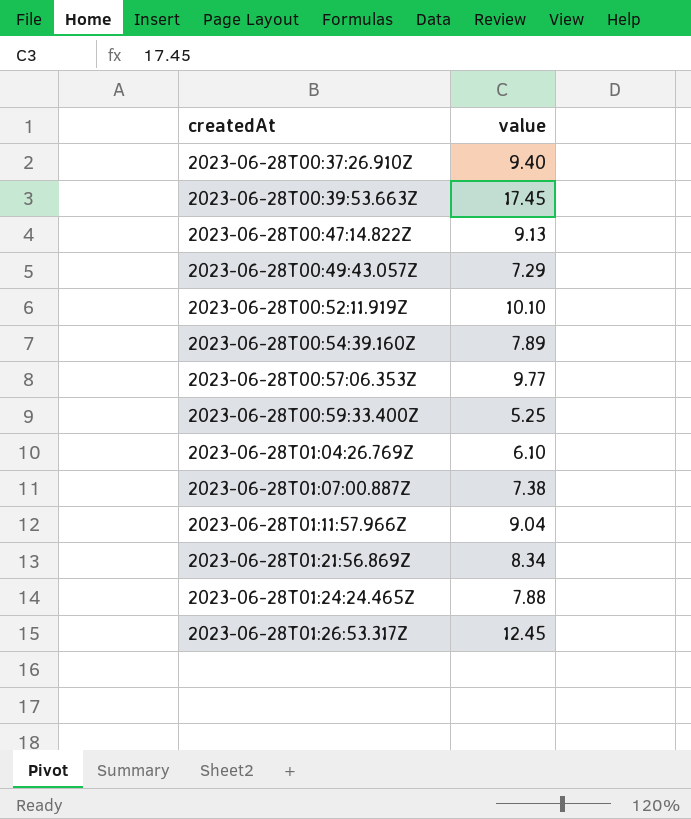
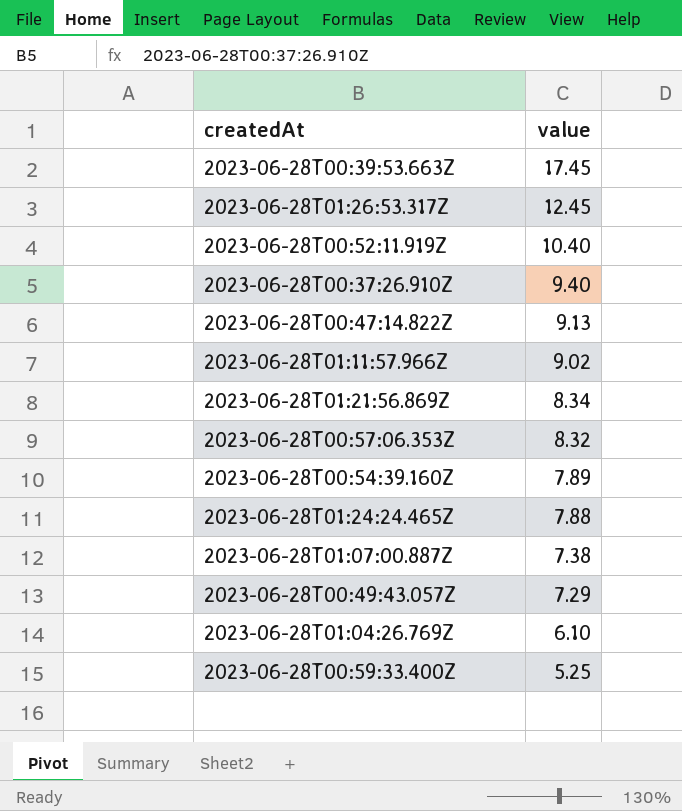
row order: createdAt ascending -> value descending
2023-06-28T00:52:11.919Z | value: 10.10 -> 10.40
2023-06-28T01:11:57.966Z | value: 9.04 -> 9.02
2023-06-28T00:57:06.353Z | value: 9.77 -> 8.32

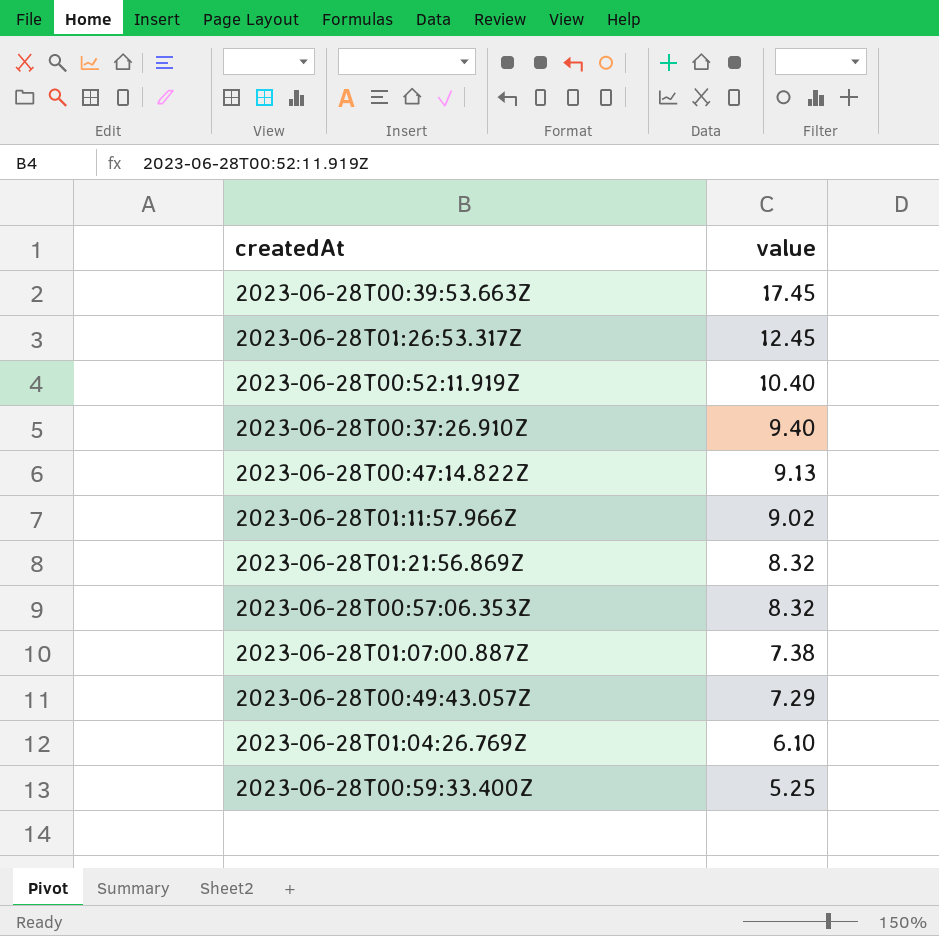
row 2023-06-28T00:54:39.160Z: 7.89 -> none
row 2023-06-28T01:24:24.465Z: 7.88 -> none
2023-06-28T01:21:56.869Z | value: 8.34 -> 8.32

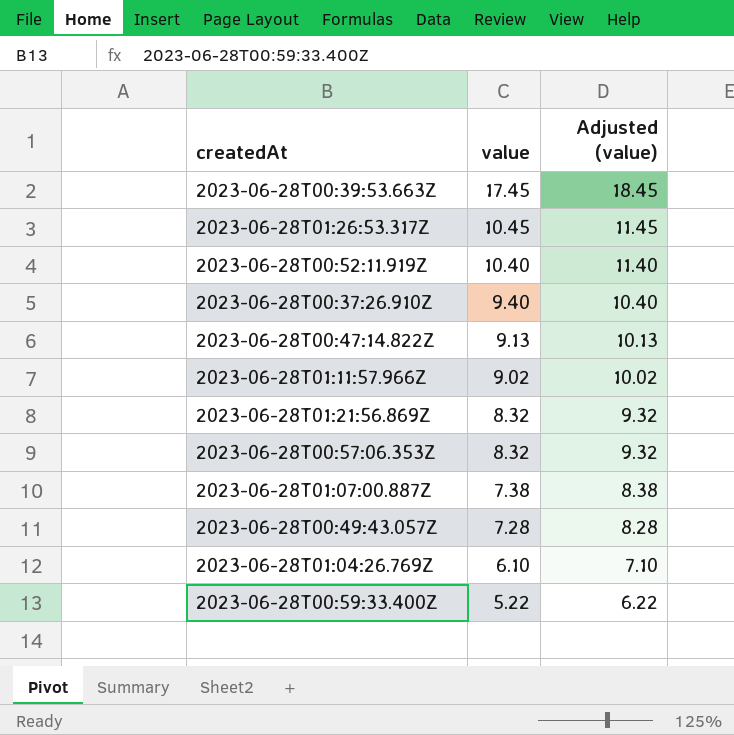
column Adjusted (value) | formula: none -> [value] + 1
2023-06-28T01:26:53.317Z | value: 12.45 -> 10.45
2023-06-28T00:49:43.057Z | value: 7.29 -> 7.28
2023-06-28T00:59:33.400Z | value: 5.25 -> 5.22

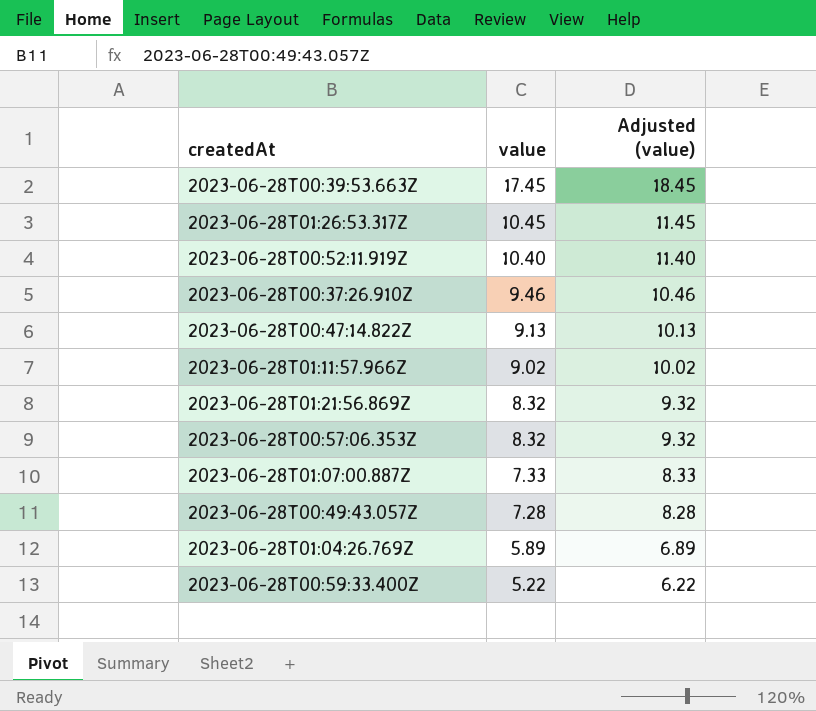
2023-06-28T00:37:26.910Z | value: 9.40 -> 9.46
2023-06-28T00:37:26.910Z | Adjusted (value): 10.40 -> 10.46
2023-06-28T01:07:00.887Z | value: 7.38 -> 7.33
2023-06-28T01:07:00.887Z | Adjusted (value): 8.38 -> 8.33
2023-06-28T01:04:26.769Z | value: 6.10 -> 5.89
2023-06-28T01:04:26.769Z | Adjusted (value): 7.10 -> 6.89

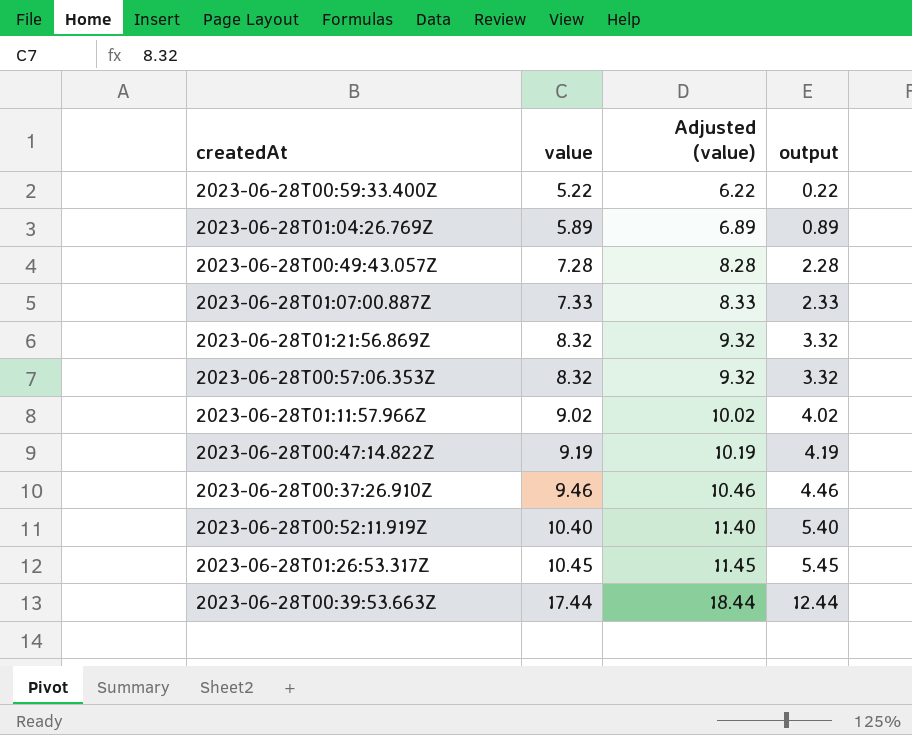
row order: value descending -> value ascending
column output | formula: none -> [value] - 5
2023-06-28T00:47:14.822Z | value: 9.13 -> 9.19
2023-06-28T00:47:14.822Z | Adjusted (value): 10.13 -> 10.19
2023-06-28T00:39:53.663Z | value: 17.45 -> 17.44
2023-06-28T00:39:53.663Z | Adjusted (value): 18.45 -> 18.44

